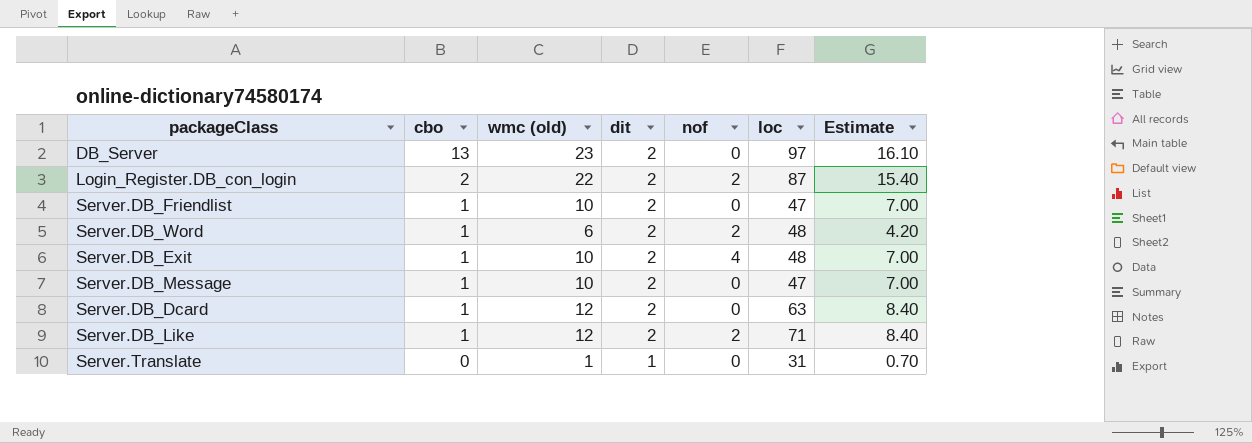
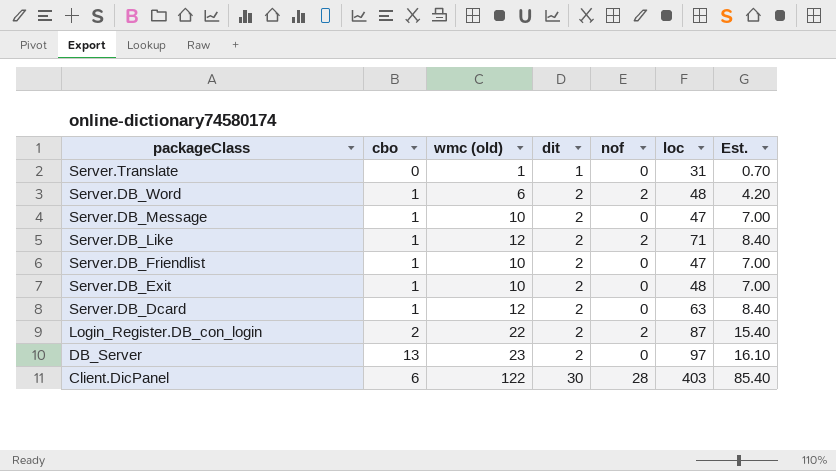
row order: cbo descending -> packageClass descending
column name: Estimate -> Est.
Server.DB_Exit | nof: 4 -> 0
row Client.DicPanel: none -> 6 | 122 | 30 | 28 | 403 | 85.40

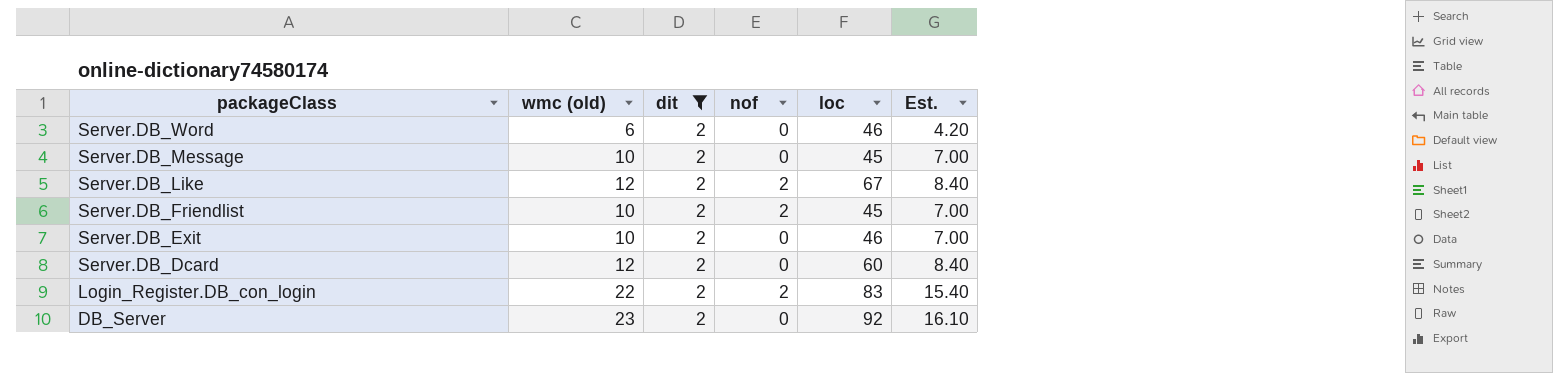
filter: none -> dit = 2
column cbo | position: 2 -> none
Server.DB_Word | nof: 2 -> 0
Server.DB_Word | loc: 48 -> 46
Server.DB_Message | loc: 47 -> 45
Server.DB_Like | loc: 71 -> 67
Server.DB_Friendlist | nof: 0 -> 2
Server.DB_Friendlist | loc: 47 -> 45
Server.DB_Exit | loc: 48 -> 46
Server.DB_Dcard | loc: 63 -> 60
Login_Register.DB_con_login | loc: 87 -> 83
DB_Server | loc: 97 -> 92

